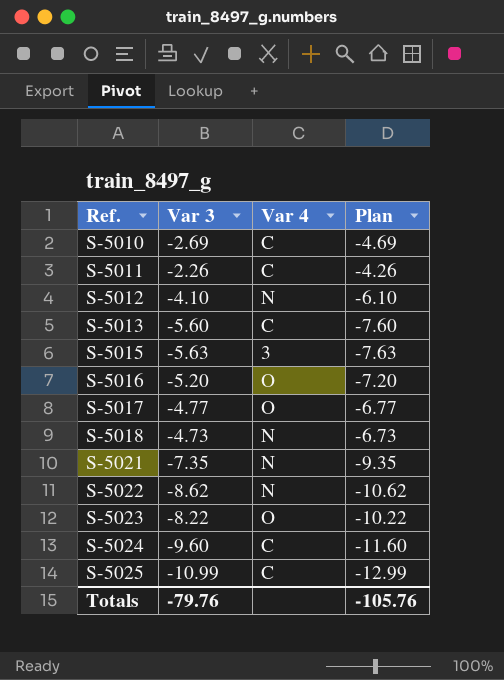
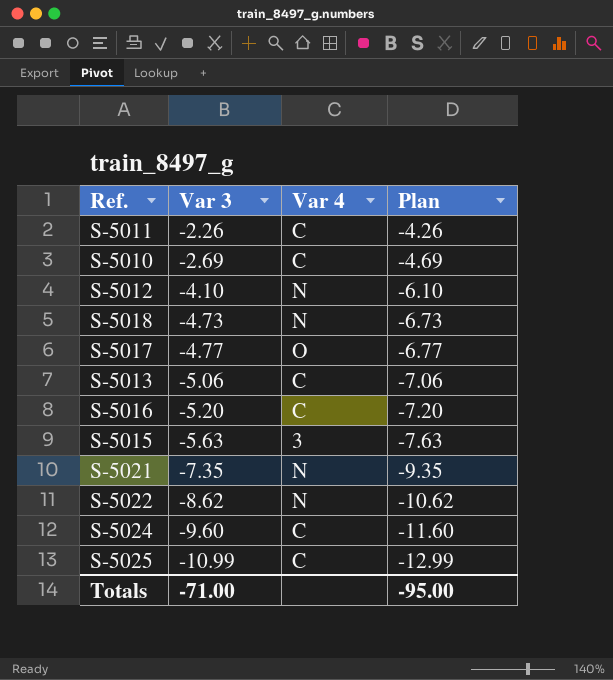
row order: Ref. ascending -> Var 3 descending
row S-5023: -8.22 | O | -10.22 -> none
S-5013 | Var 3: -5.60 -> -5.06
S-5013 | Plan: -7.60 -> -7.06
S-5016 | Var 4: O -> C
Totals | Var 3: -79.76 -> -71.00
Totals | Plan: -105.76 -> -95.00

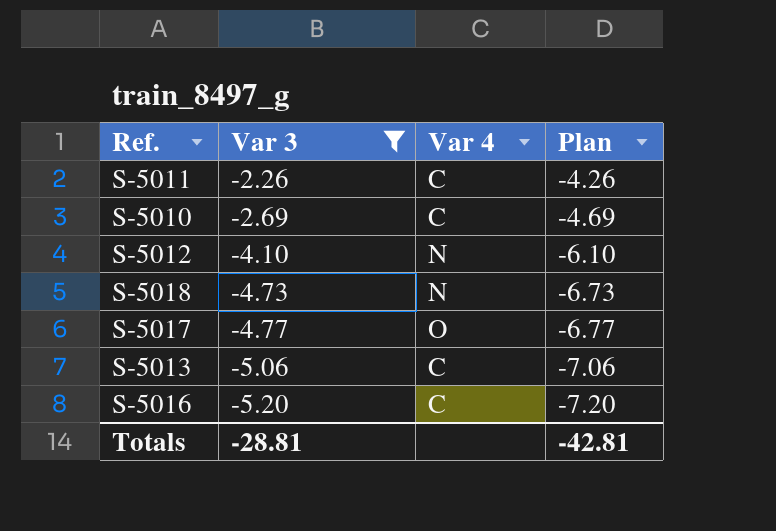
filter: none -> Var 3 >= -5.20
Totals | Var 3: -71.00 -> -28.81
Totals | Plan: -95.00 -> -42.81

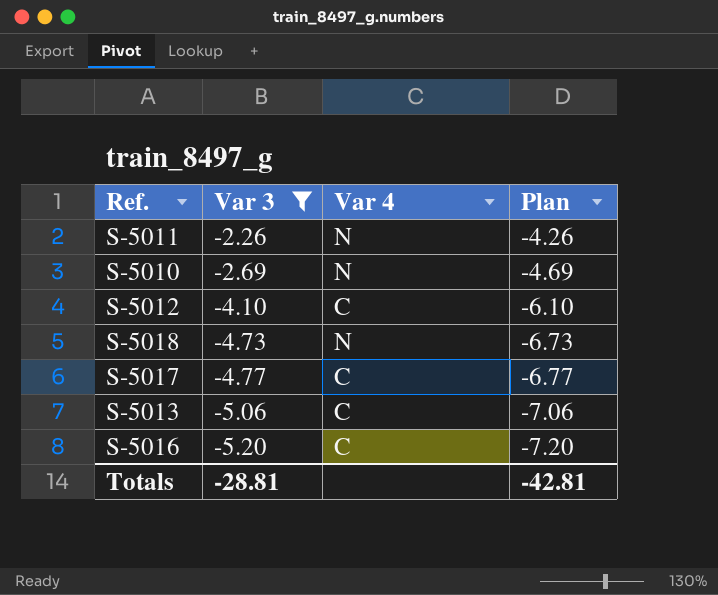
S-5011 | Var 4: C -> N
S-5010 | Var 4: C -> N
S-5012 | Var 4: N -> C
S-5017 | Var 4: O -> C

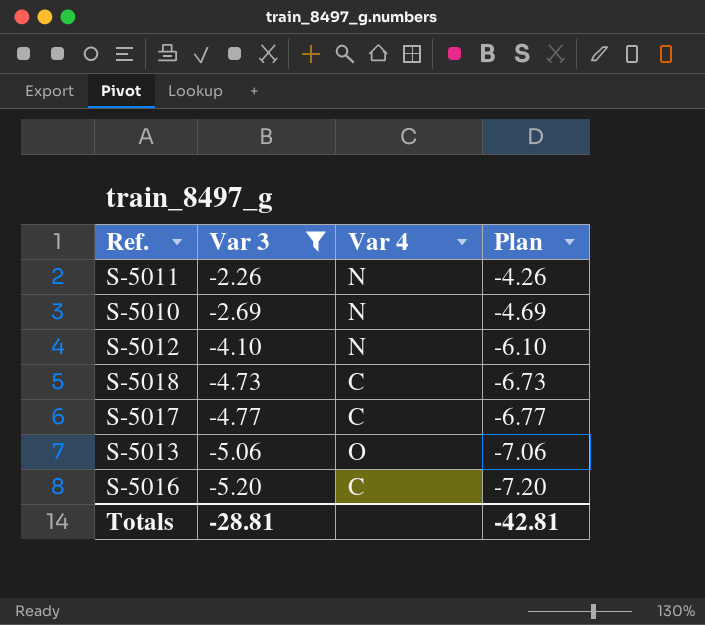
S-5012 | Var 4: C -> N
S-5018 | Var 4: N -> C
S-5013 | Var 4: C -> O

